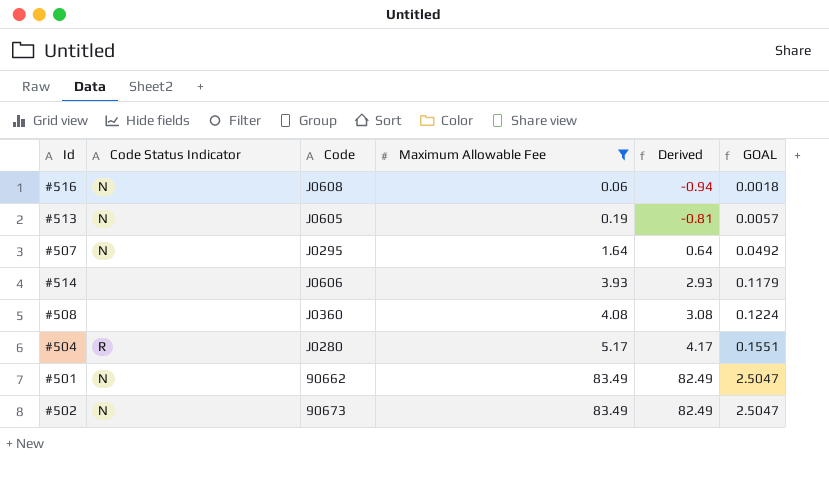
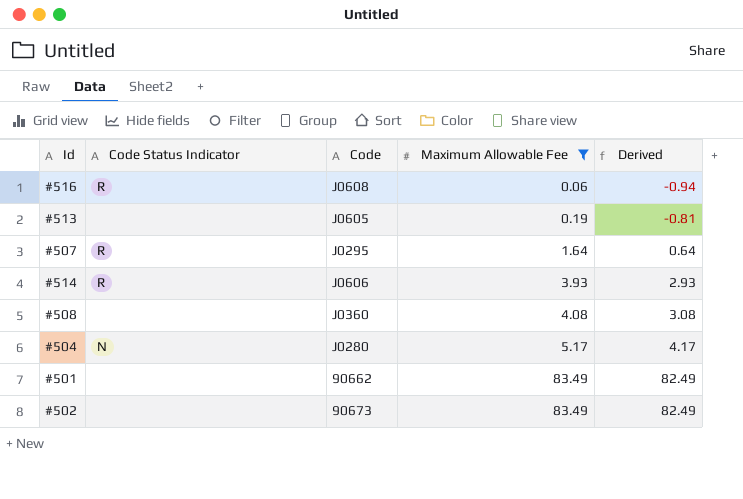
column GOAL | formula: [Maximum Allowable Fee] * 0.03 -> none
#516 | Code Status Indicator: N -> R
#513 | Code Status Indicator: N -> none
#507 | Code Status Indicator: N -> R
#514 | Code Status Indicator: none -> R
#504 | Code Status Indicator: R -> N
#501 | Code Status Indicator: N -> none
#502 | Code Status Indicator: N -> none

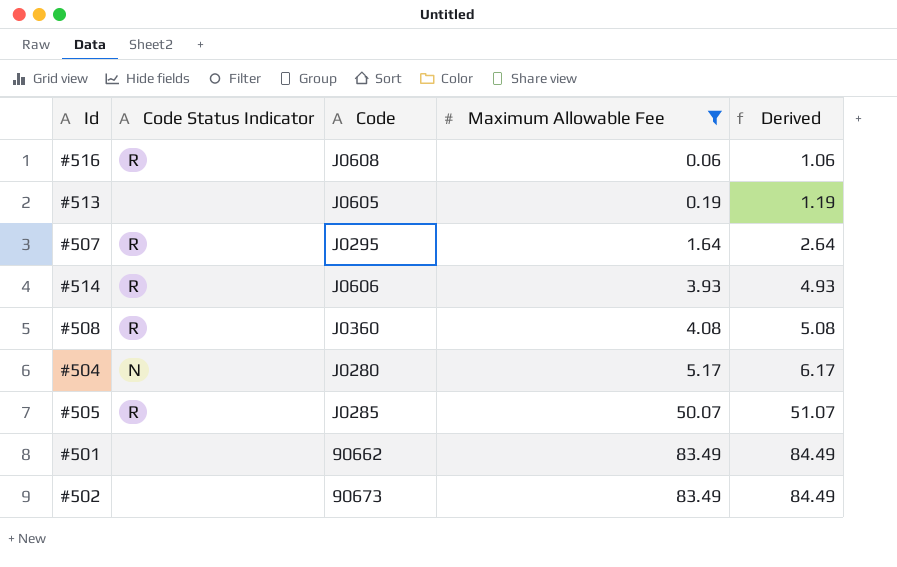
column Derived | formula: [Maximum Allowable Fee] - 1 -> [Maximum Allowable Fee] + 1
#508 | Code Status Indicator: none -> R
row #505: none -> R | J0285 | 50.07 | 51.07

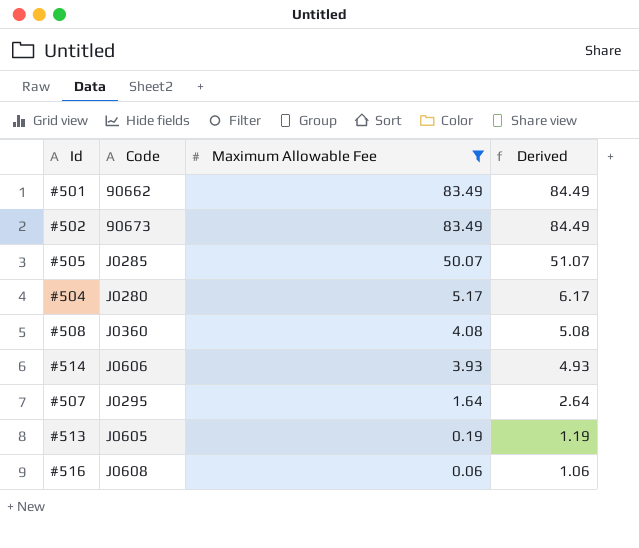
row order: Maximum Allowable Fee ascending -> Maximum Allowable Fee descending
column Code Status Indicator | position: 2 -> none

